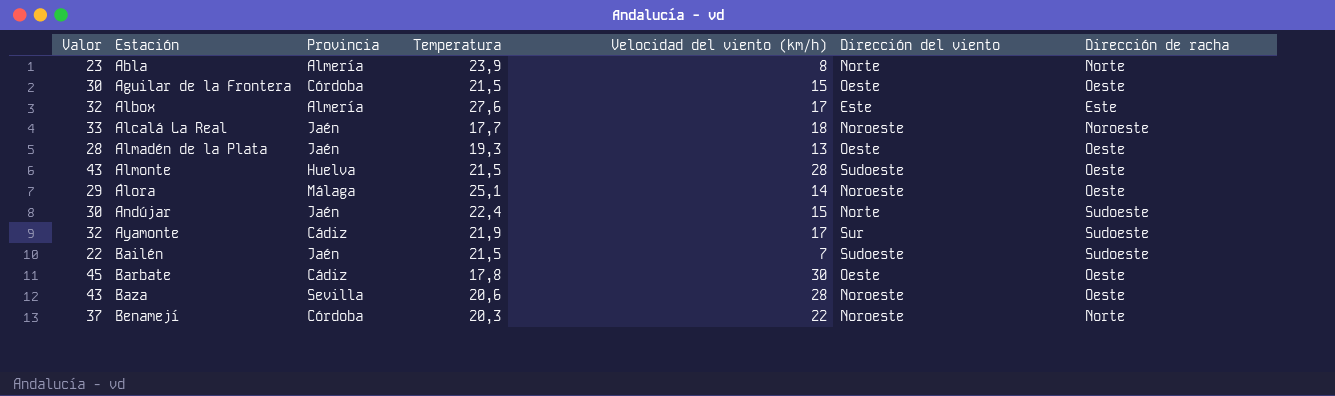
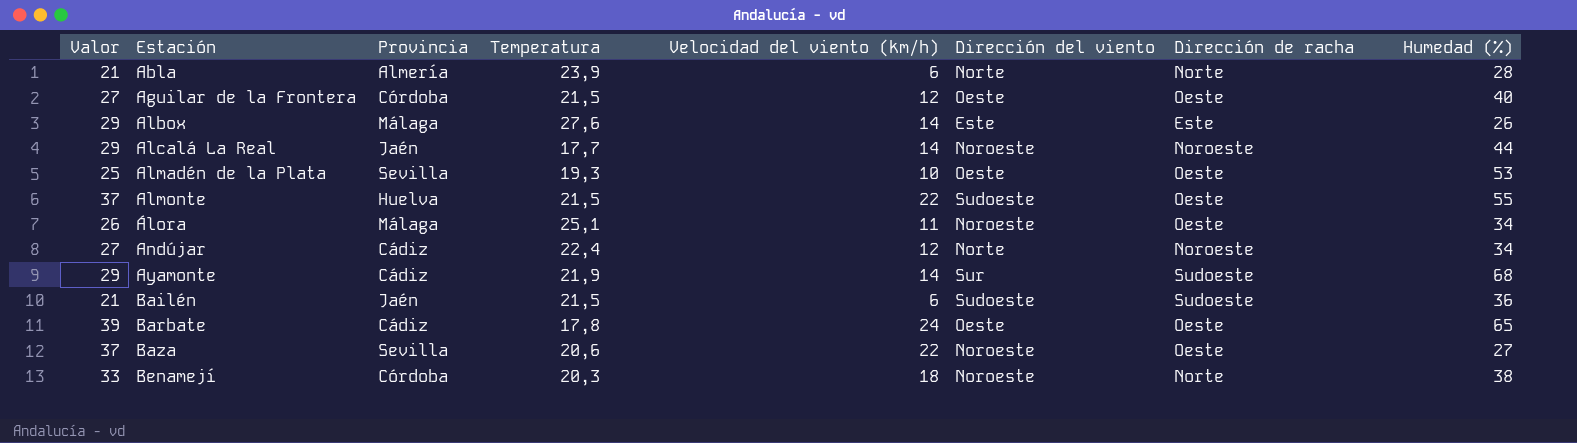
column Humedad (%) | position: none -> 8
Abla | Valor: 23 -> 21
Abla | Velocidad del viento (km/h): 8 -> 6
Aguilar de la Frontera | Valor: 30 -> 27
Aguilar de la Frontera | Velocidad del viento (km/h): 15 -> 12
Albox | Valor: 32 -> 29
Albox | Provincia: Almería -> Málaga
Albox | Velocidad del viento (km/h): 17 -> 14
Alcalá La Real | Valor: 33 -> 29
Alcalá La Real | Velocidad del viento (km/h): 18 -> 14
Almadén de la Plata | Valor: 28 -> 25
Almadén de la Plata | Provincia: Jaén -> Sevilla
Almadén de la Plata | Velocidad del viento (km/h): 13 -> 10
Almonte | Valor: 43 -> 37
Almonte | Velocidad del viento (km/h): 28 -> 22
Álora | Valor: 29 -> 26
Álora | Velocidad del viento (km/h): 14 -> 11
Andújar | Valor: 30 -> 27
Andújar | Provincia: Jaén -> Cádiz
Andújar | Velocidad del viento (km/h): 15 -> 12
Andújar | Dirección de racha: Sudoeste -> Noroeste
Ayamonte | Valor: 32 -> 29
Ayamonte | Velocidad del viento (km/h): 17 -> 14
Bailén | Valor: 22 -> 21
Bailén | Velocidad del viento (km/h): 7 -> 6
Barbate | Valor: 45 -> 39
Barbate | Velocidad del viento (km/h): 30 -> 24
Baza | Valor: 43 -> 37
Baza | Velocidad del viento (km/h): 28 -> 22
Benamejí | Valor: 37 -> 33
Benamejí | Velocidad del viento (km/h): 22 -> 18

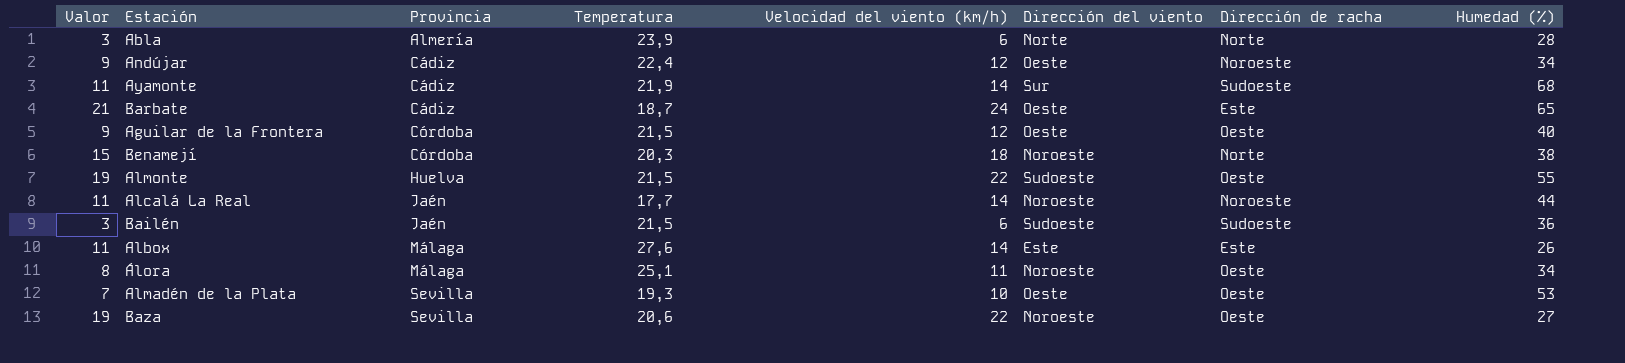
row order: Estación ascending -> Provincia ascending
column Valor | formula: [Velocidad del viento (km/h)] + 15 -> [Velocidad del viento (km/h)] - 3
Andújar | Dirección del viento: Norte -> Oeste
Barbate | Temperatura: 17,8 -> 18,7
Barbate | Dirección de racha: Oeste -> Este

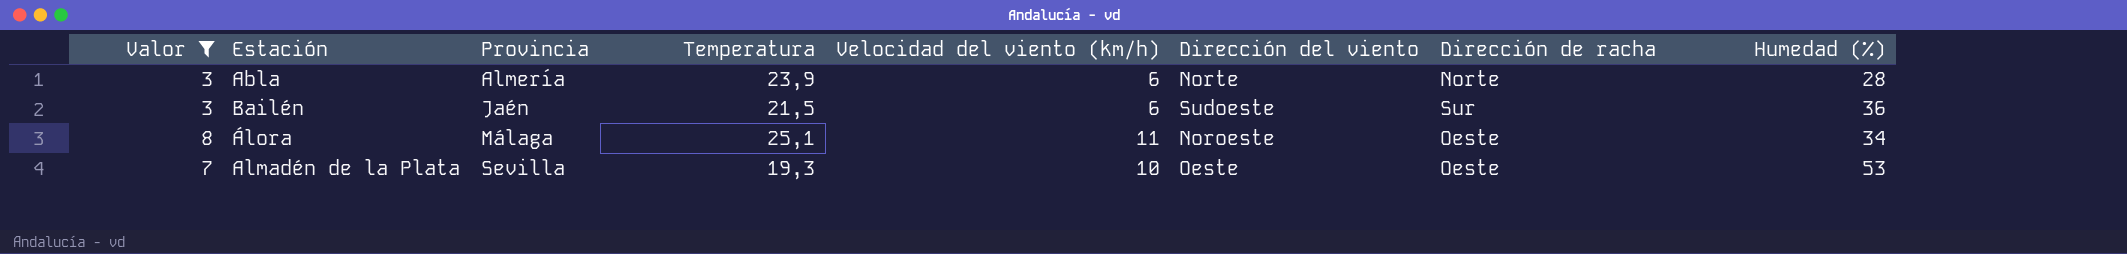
filter: none -> Valor <= 8
Bailén | Dirección de racha: Sudoeste -> Sur

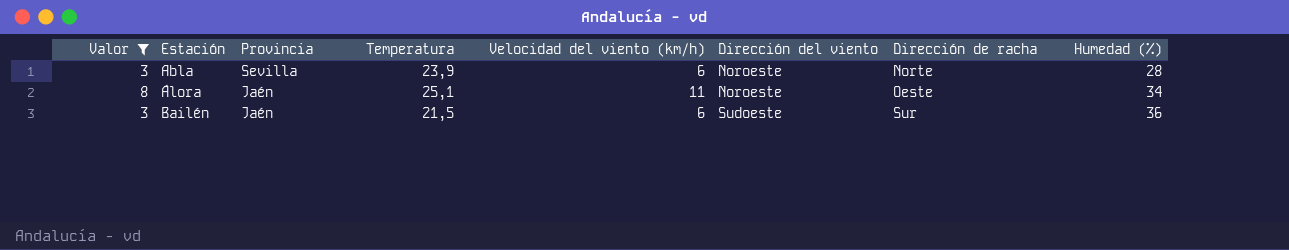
row order: Provincia ascending -> Estación ascending
row Almadén de la Plata: 7 | Sevilla | 19,3 | 10 | Oeste | Oeste | 53 -> none
Abla | Provincia: Almería -> Sevilla
Abla | Dirección del viento: Norte -> Noroeste
Álora | Provincia: Málaga -> Jaén

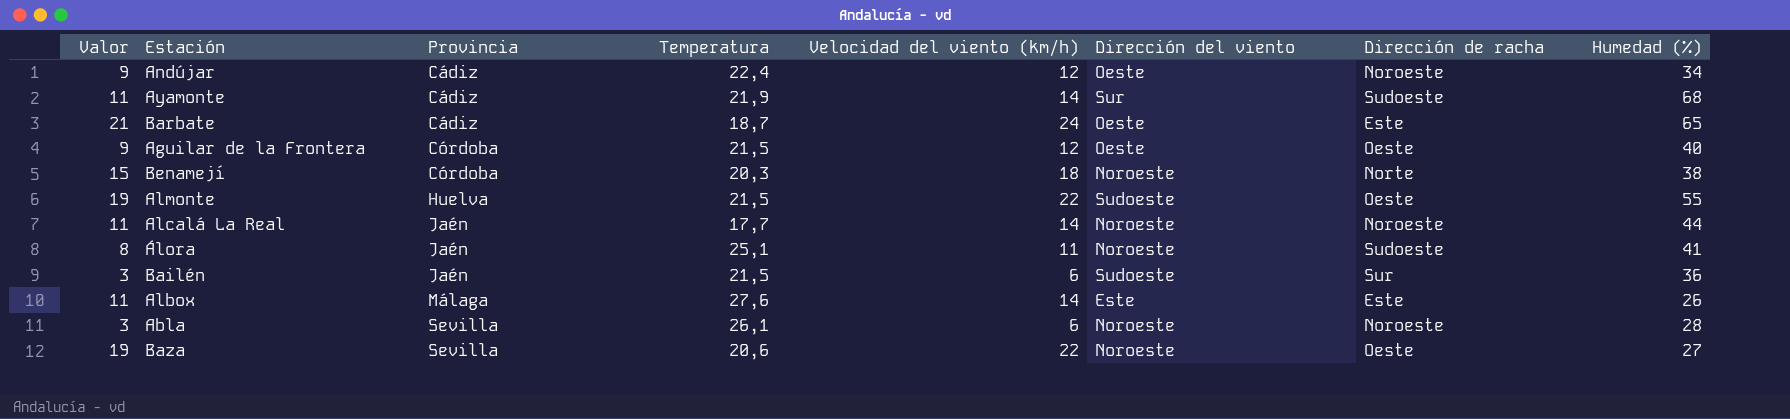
filter: Valor <= 8 -> none
row order: Estación ascending -> Provincia ascending
Álora | Dirección de racha: Oeste -> Sudoeste
Álora | Humedad (%): 34 -> 41
Abla | Temperatura: 23,9 -> 26,1
Abla | Dirección de racha: Norte -> Noroeste

